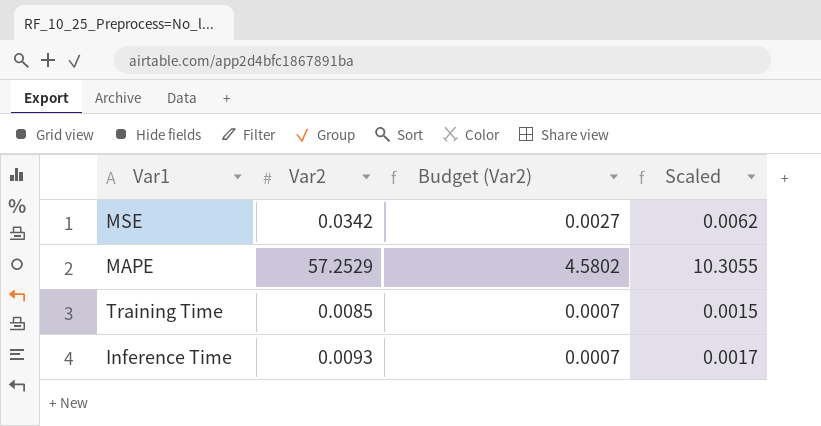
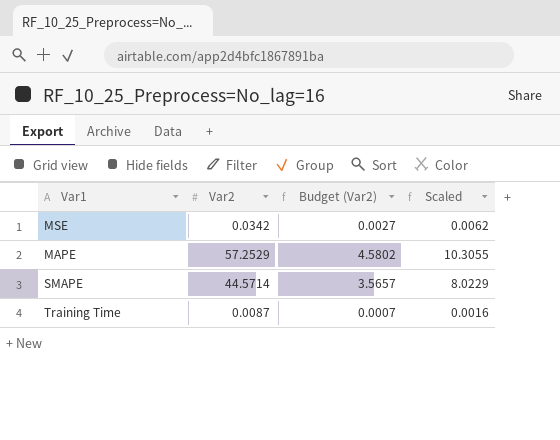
row Inference Time: 0.0093 | 0.0007 | 0.0017 -> none
row SMAPE: none -> 44.5714 | 3.5657 | 8.0229
Training Time | Var2: 0.0085 -> 0.0087
Training Time | Scaled: 0.0015 -> 0.0016

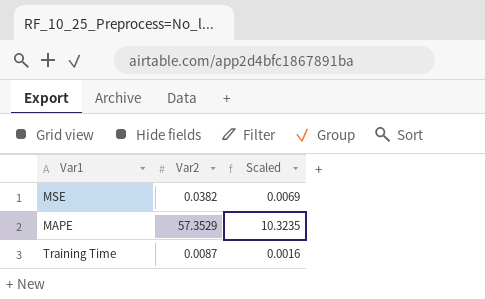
column Budget (Var2) | formula: [Var2] * 0.08 -> none
row SMAPE: 44.5714 | 3.5657 | 8.0229 -> none
MSE | Var2: 0.0342 -> 0.0382
MSE | Scaled: 0.0062 -> 0.0069
MAPE | Var2: 57.2529 -> 57.3529
MAPE | Scaled: 10.3055 -> 10.3235

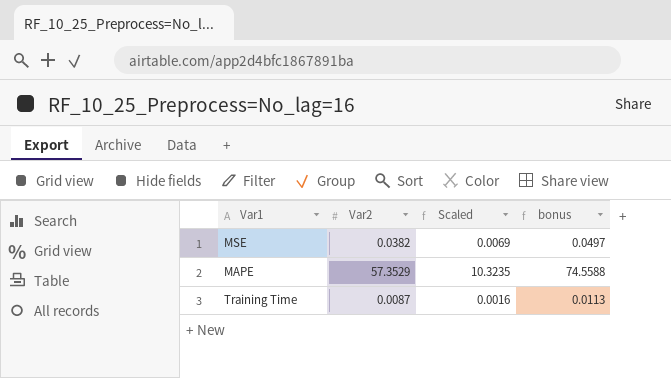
column bonus | formula: none -> [Var2] * 1.3

